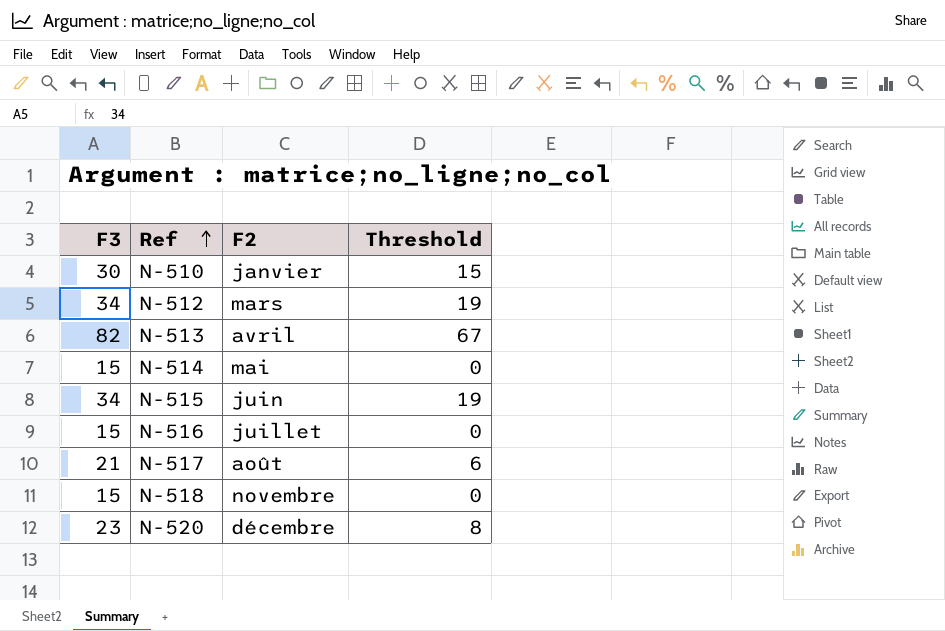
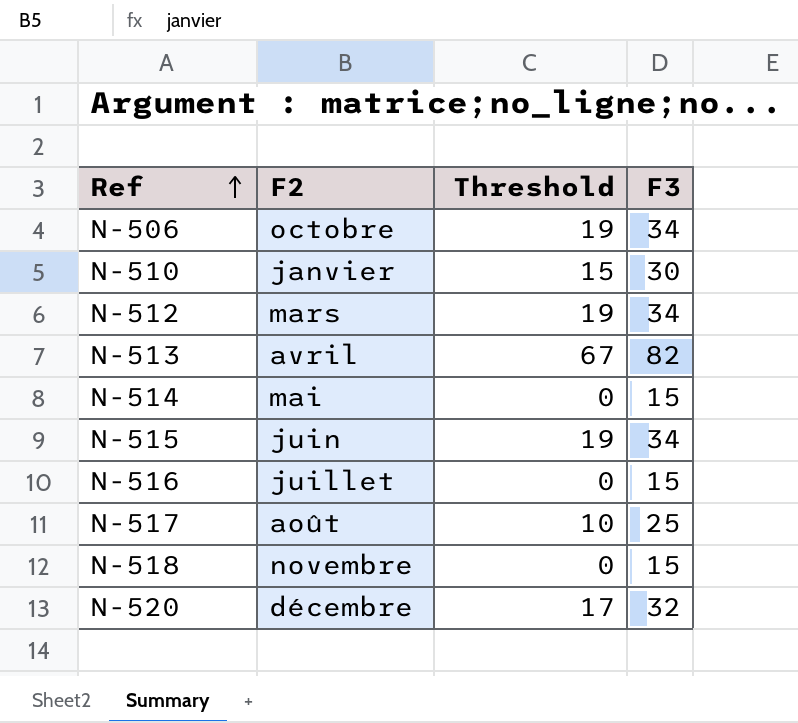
column F3 | position: 1 -> 4
row N-506: none -> octobre | 19 | 34
N-517 | Threshold: 6 -> 10
N-517 | F3: 21 -> 25
N-520 | Threshold: 8 -> 17
N-520 | F3: 23 -> 32

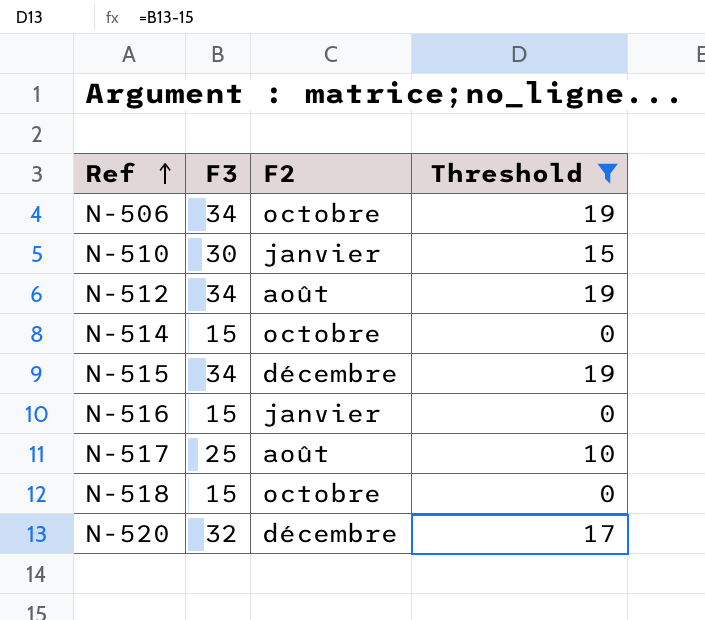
filter: none -> Threshold != 67
column F3 | position: 4 -> 2
N-512 | F2: mars -> août
N-514 | F2: mai -> octobre
N-515 | F2: juin -> décembre
N-516 | F2: juillet -> janvier
N-518 | F2: novembre -> octobre

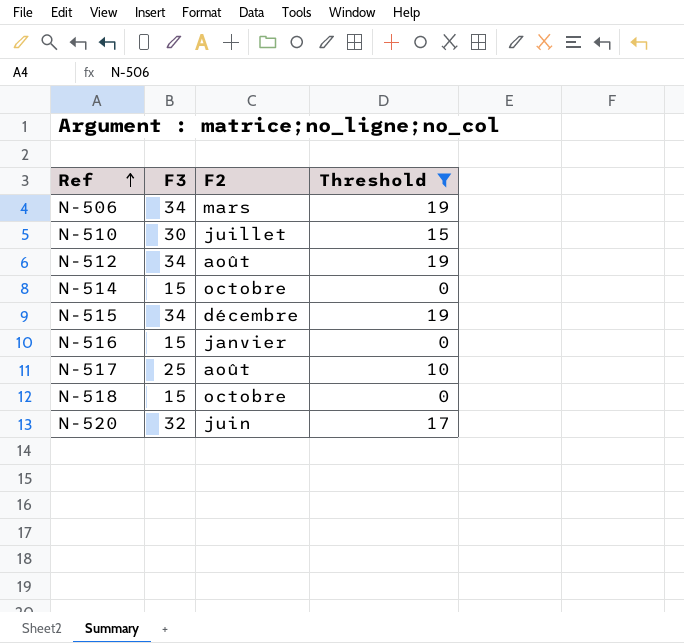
N-506 | F2: octobre -> mars
N-510 | F2: janvier -> juillet
N-520 | F2: décembre -> juin

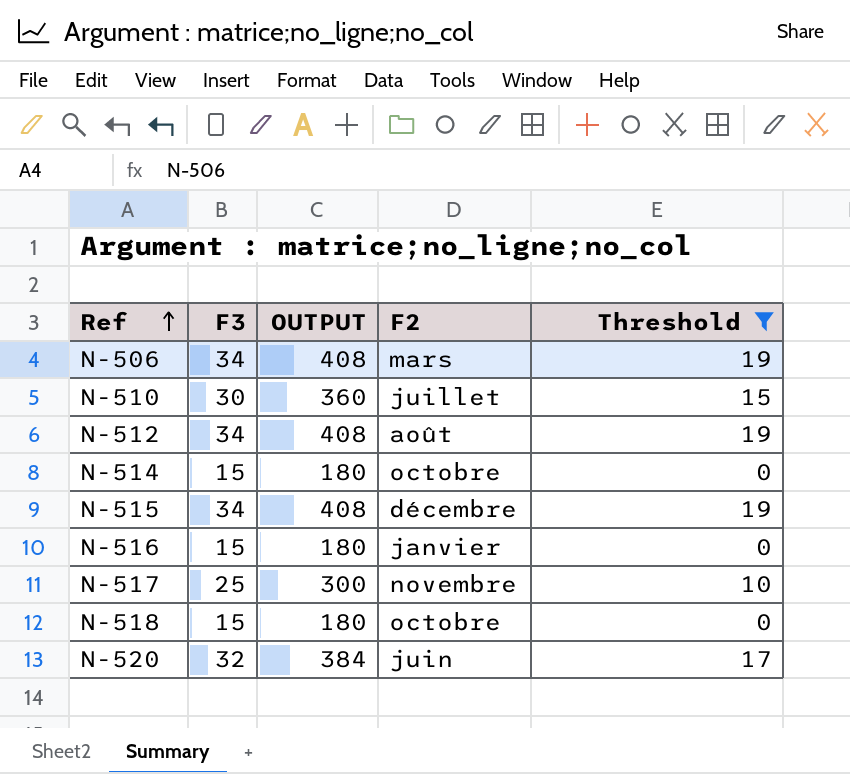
column OUTPUT | formula: none -> [F3] * 12
N-517 | F2: août -> novembre

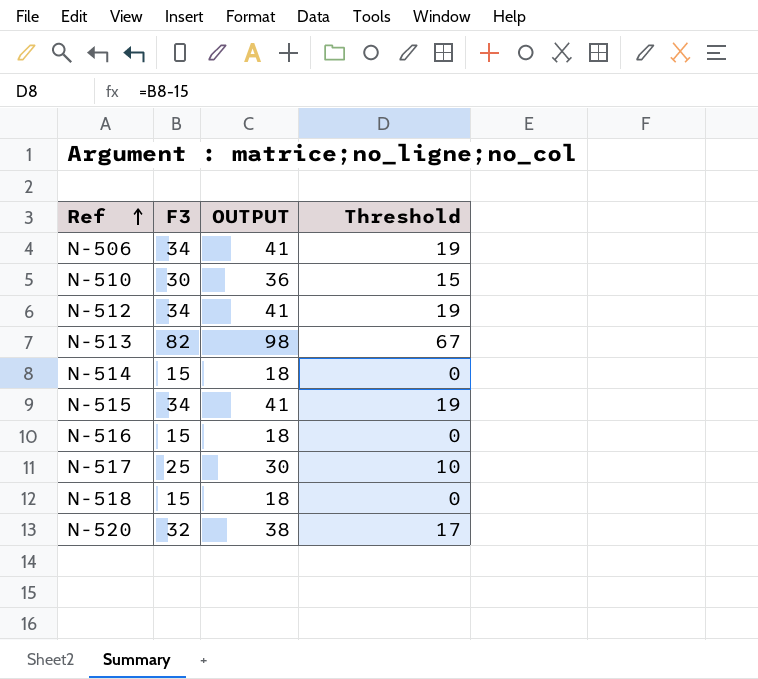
filter: Threshold != 67 -> none
column F2 | position: 4 -> none
column OUTPUT | formula: [F3] * 12 -> [F3] * 1.2

